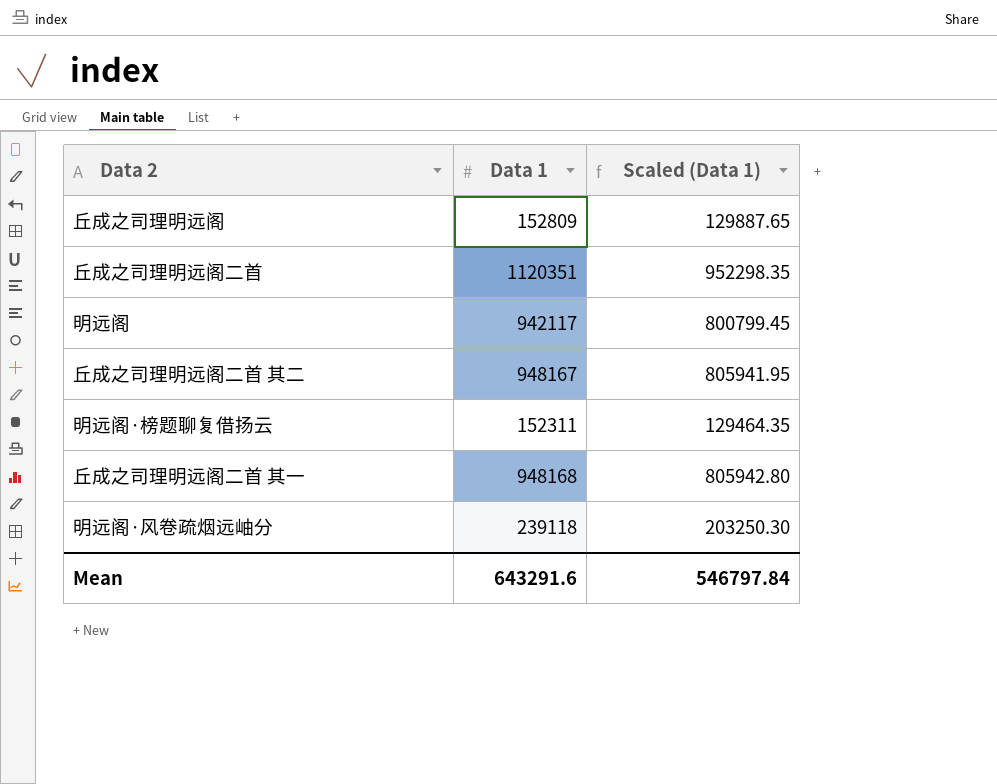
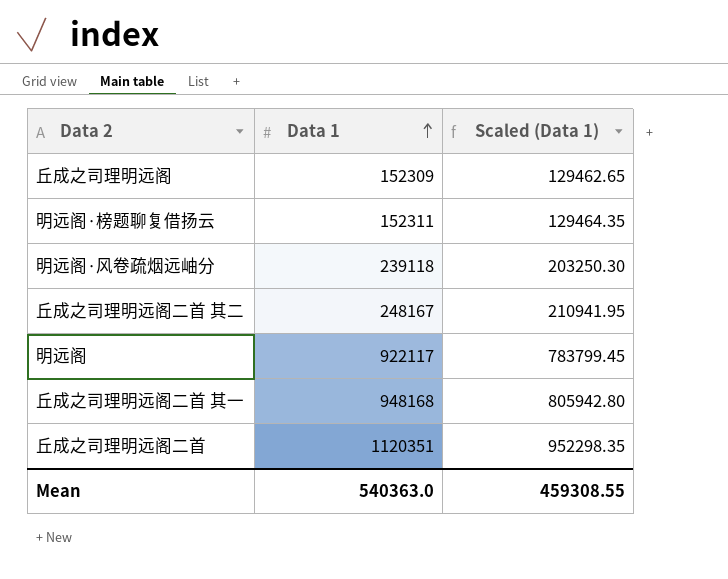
row order: none -> Data 1 ascending
丘成之司理明远阁 | Data 1: 152809 -> 152309
丘成之司理明远阁 | Scaled (Data 1): 129887.65 -> 129462.65
丘成之司理明远阁二首 其二 | Data 1: 948167 -> 248167
丘成之司理明远阁二首 其二 | Scaled (Data 1): 805941.95 -> 210941.95
明远阁 | Data 1: 942117 -> 922117
明远阁 | Scaled (Data 1): 800799.45 -> 783799.45
Mean | Data 1: 643291.6 -> 540363.0
Mean | Scaled (Data 1): 546797.84 -> 459308.55

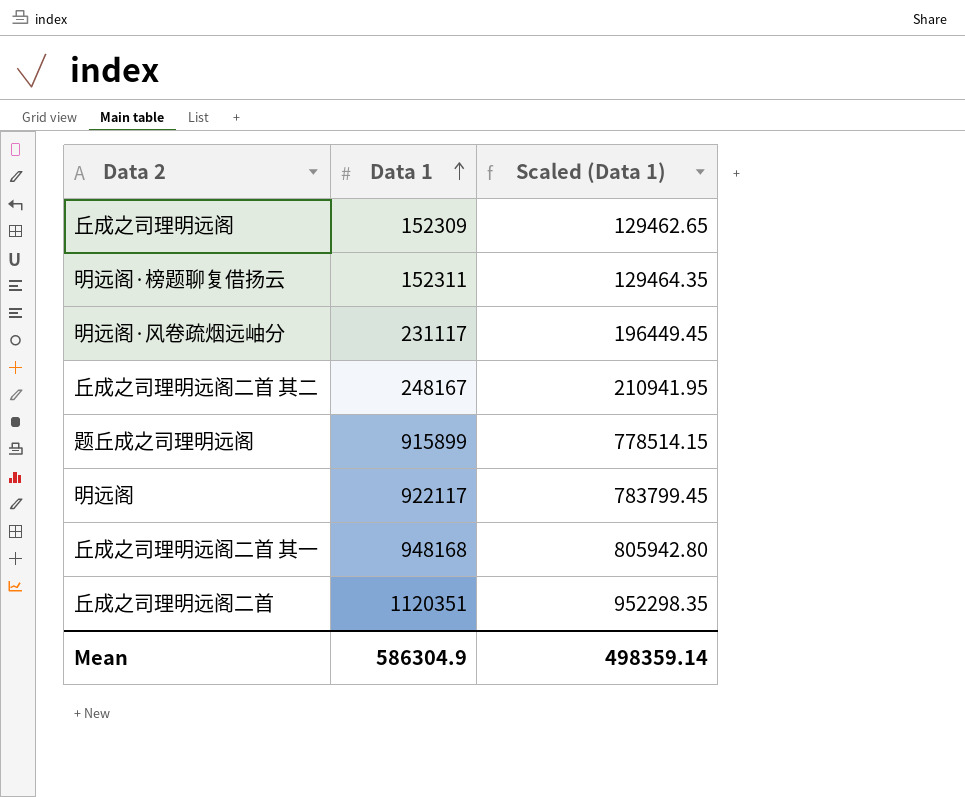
明远阁·风卷疏烟远岫分 | Data 1: 239118 -> 231117
明远阁·风卷疏烟远岫分 | Scaled (Data 1): 203250.30 -> 196449.45
row 题丘成之司理明远阁: none -> 915899 | 778514.15
Mean | Data 1: 540363.0 -> 586304.9
Mean | Scaled (Data 1): 459308.55 -> 498359.14

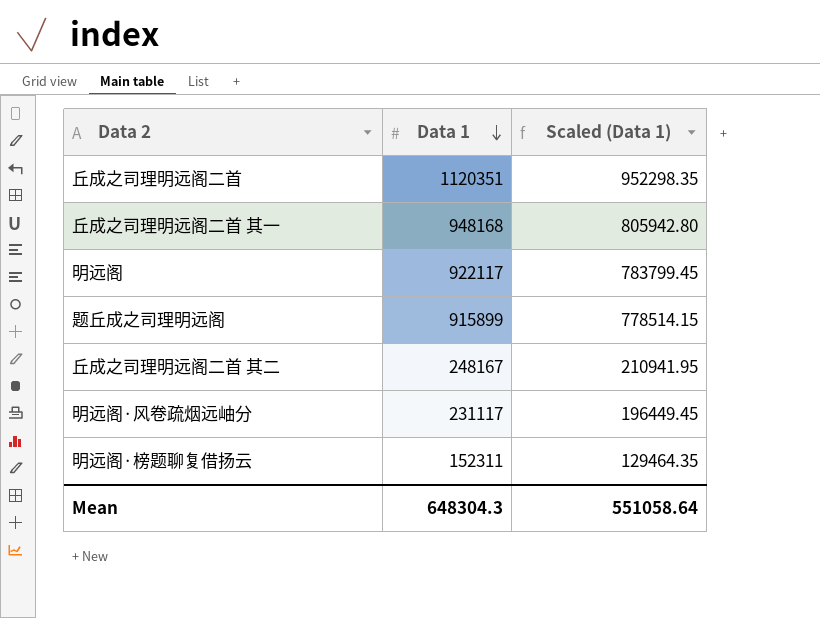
row order: Data 1 ascending -> Data 1 descending
row 丘成之司理明远阁: 152309 | 129462.65 -> none
Mean | Data 1: 586304.9 -> 648304.3
Mean | Scaled (Data 1): 498359.14 -> 551058.64

